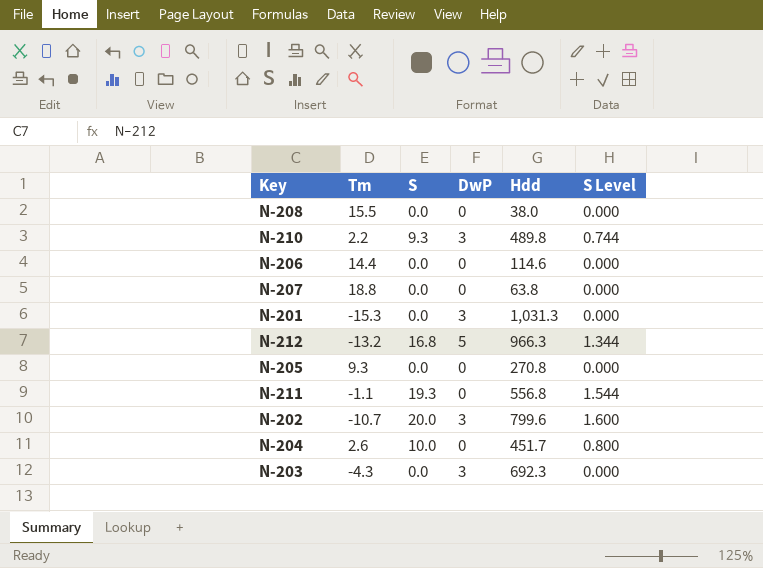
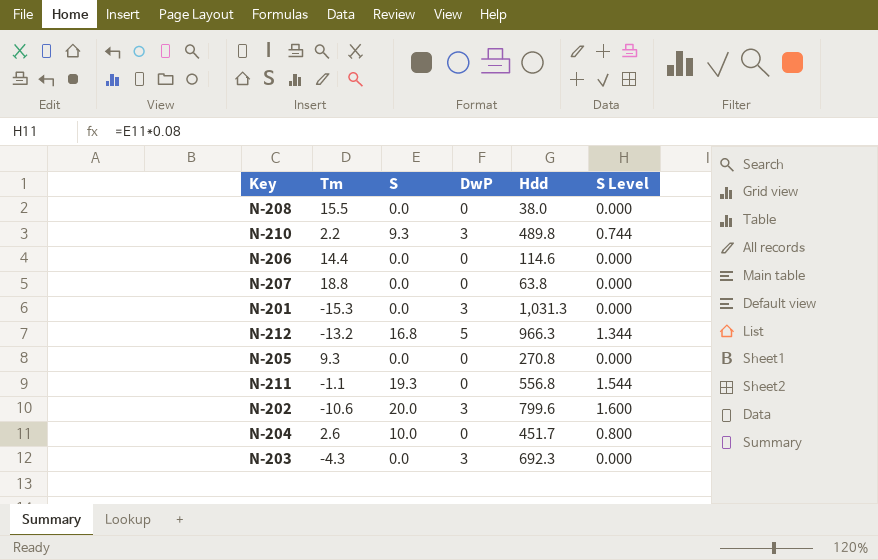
N-202 | Tm: -10.7 -> -10.6

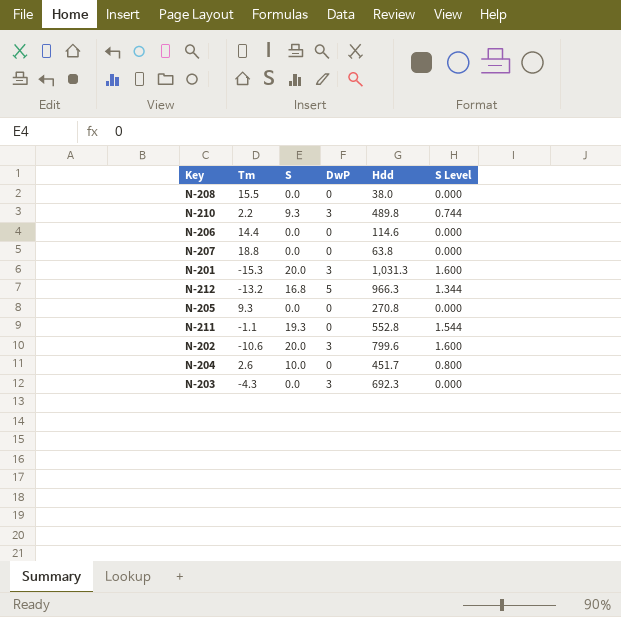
N-201 | S: 0.0 -> 20.0
N-201 | S Level: 0.000 -> 1.600
N-211 | Hdd: 556.8 -> 552.8

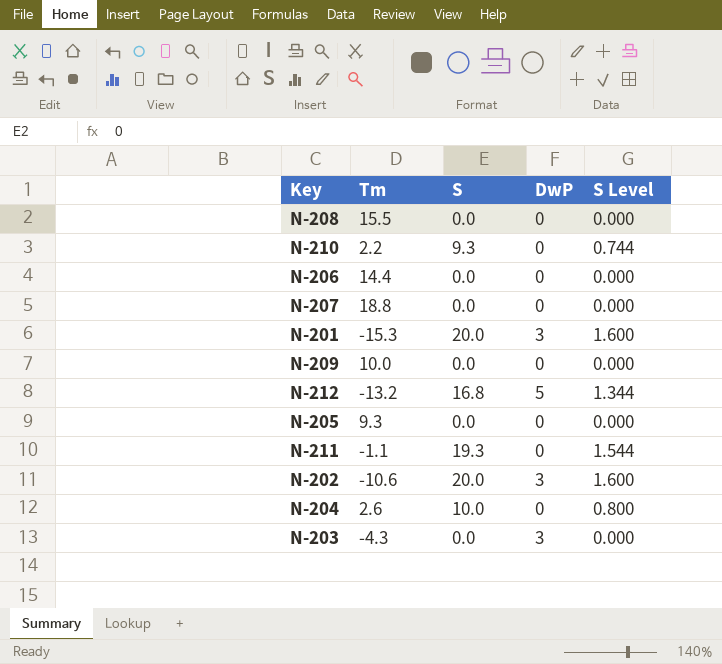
column Hdd | position: 5 -> none
N-210 | DwP: 3 -> 0
row N-209: none -> 10.0 | 0.0 | 0 | 0.000

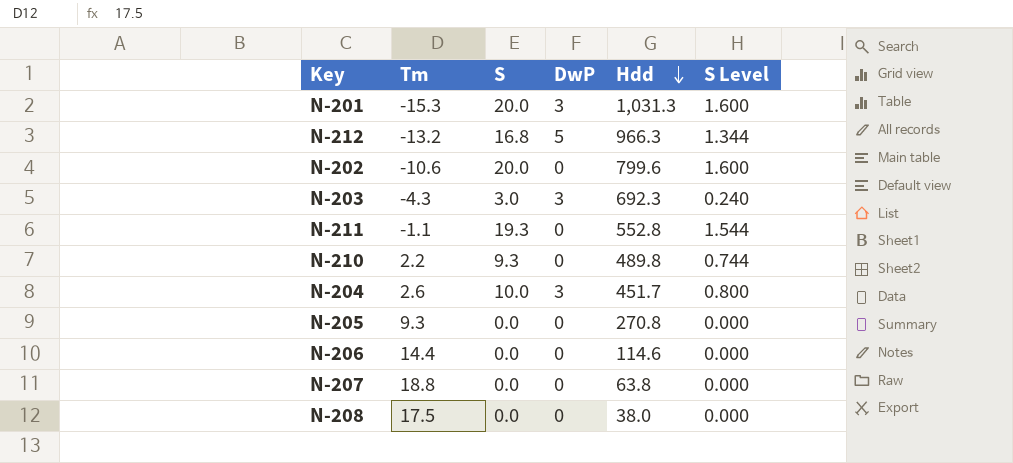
row order: none -> Hdd descending
column Hdd | position: none -> 5
row N-209: 10.0 | 0.0 | 0 | 0.000 -> none
N-202 | DwP: 3 -> 0
N-203 | S: 0.0 -> 3.0
N-203 | S Level: 0.000 -> 0.240
N-204 | DwP: 0 -> 3
N-208 | Tm: 15.5 -> 17.5

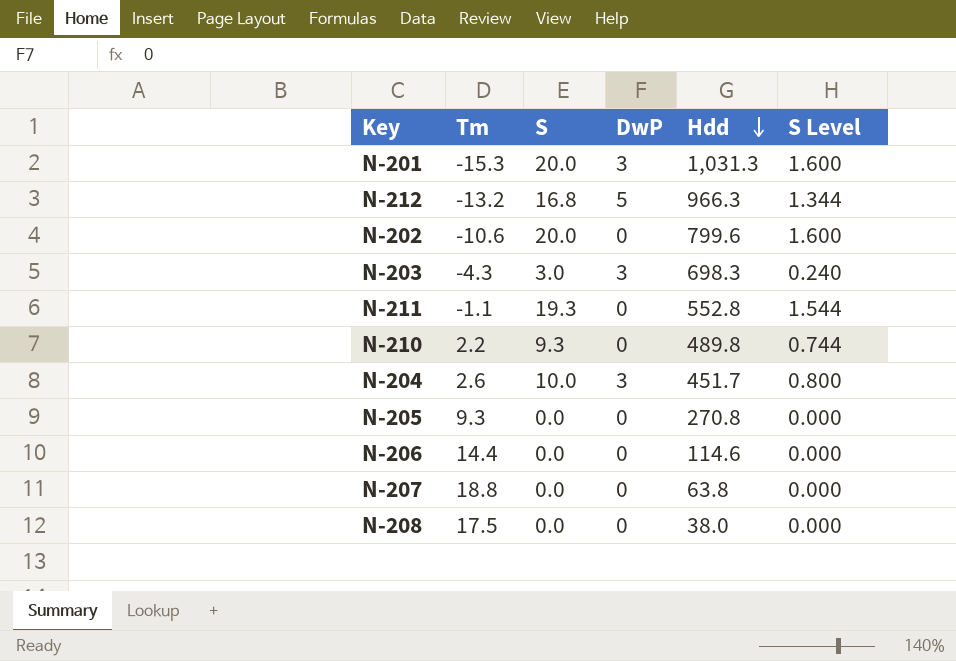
N-203 | Hdd: 692.3 -> 698.3

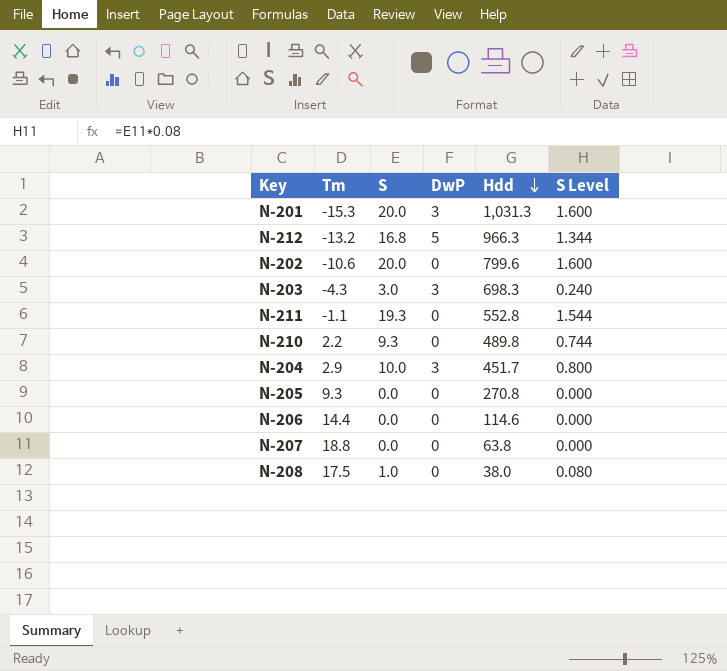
N-204 | Tm: 2.6 -> 2.9
N-208 | S: 0.0 -> 1.0
N-208 | S Level: 0.000 -> 0.080

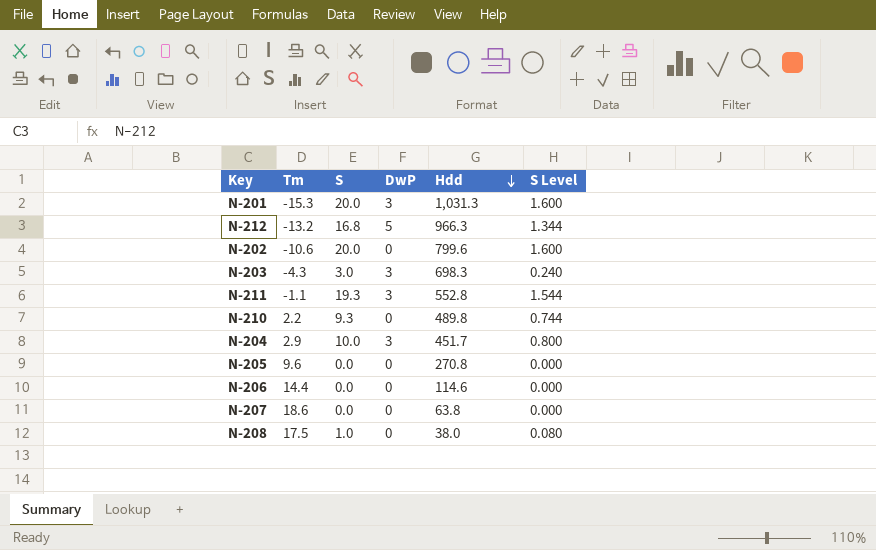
N-211 | DwP: 0 -> 3
N-205 | Tm: 9.3 -> 9.6
N-207 | Tm: 18.8 -> 18.6

